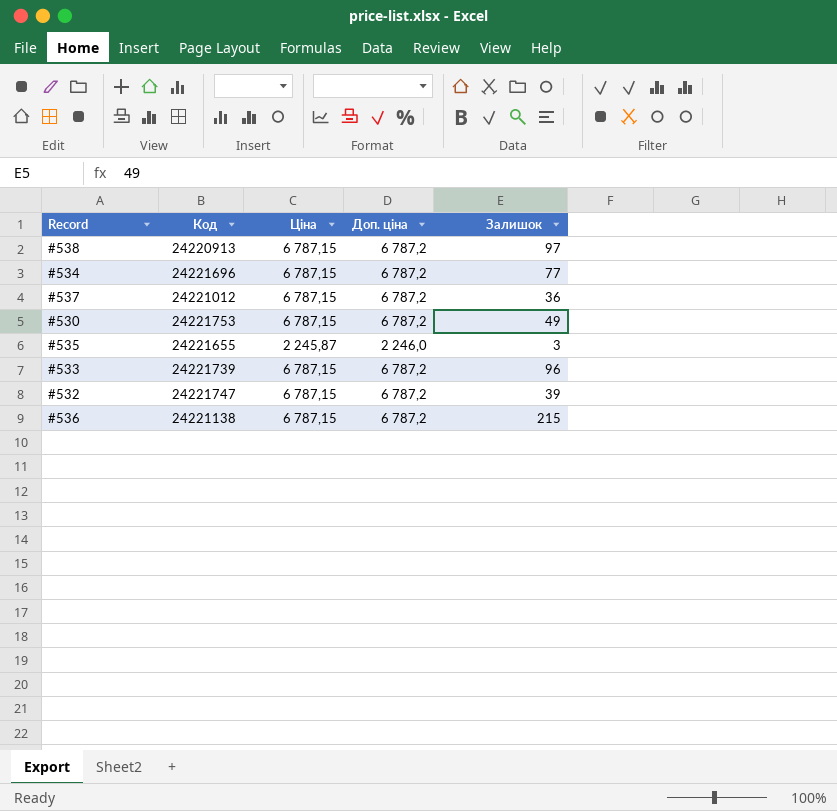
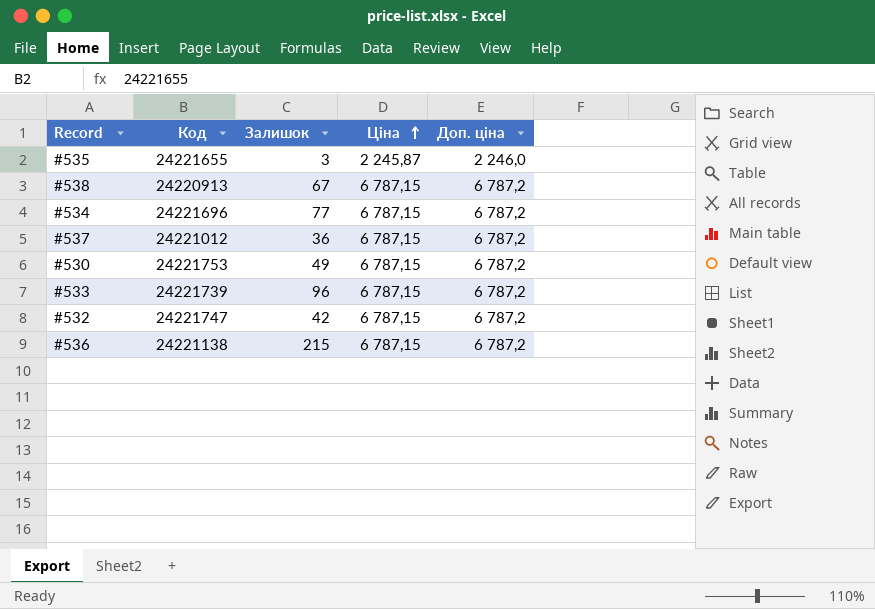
row order: none -> Ціна ascending
column Залишок | position: 5 -> 3
#538 | Залишок: 97 -> 67
#532 | Залишок: 39 -> 42

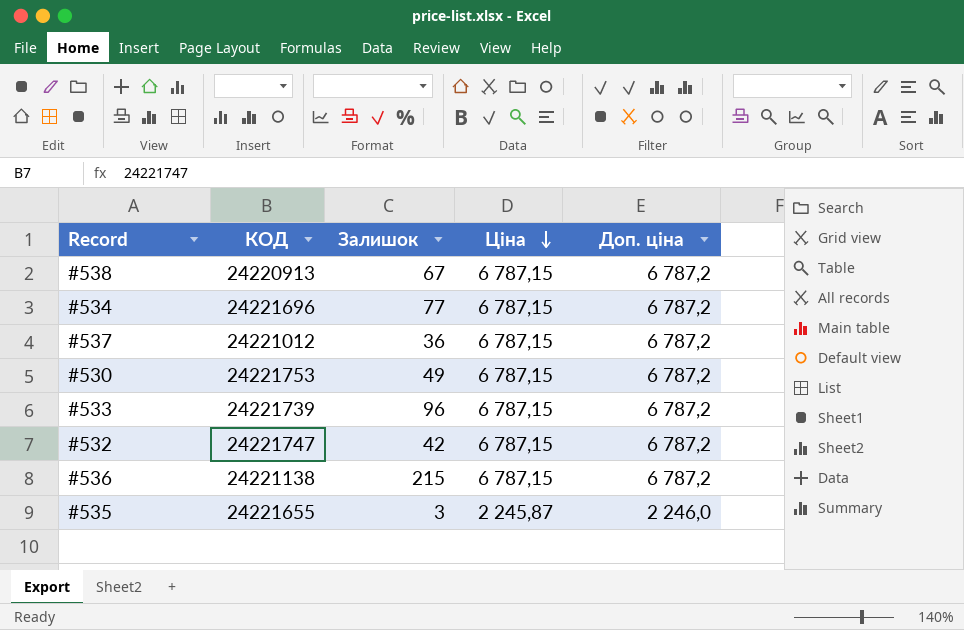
row order: Ціна ascending -> Ціна descending
column name: Код -> КОД

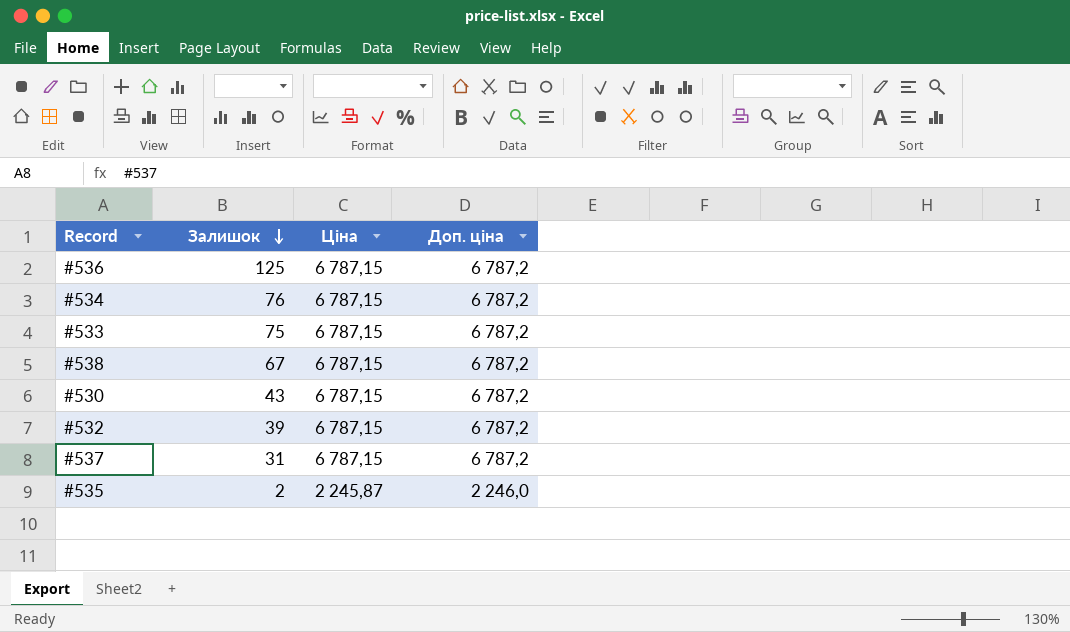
row order: Ціна descending -> Залишок descending
column КОД | position: 2 -> none
#536 | Залишок: 215 -> 125
#534 | Залишок: 77 -> 76
#533 | Залишок: 96 -> 75
#530 | Залишок: 49 -> 43
#532 | Залишок: 42 -> 39
#537 | Залишок: 36 -> 31
#535 | Залишок: 3 -> 2

